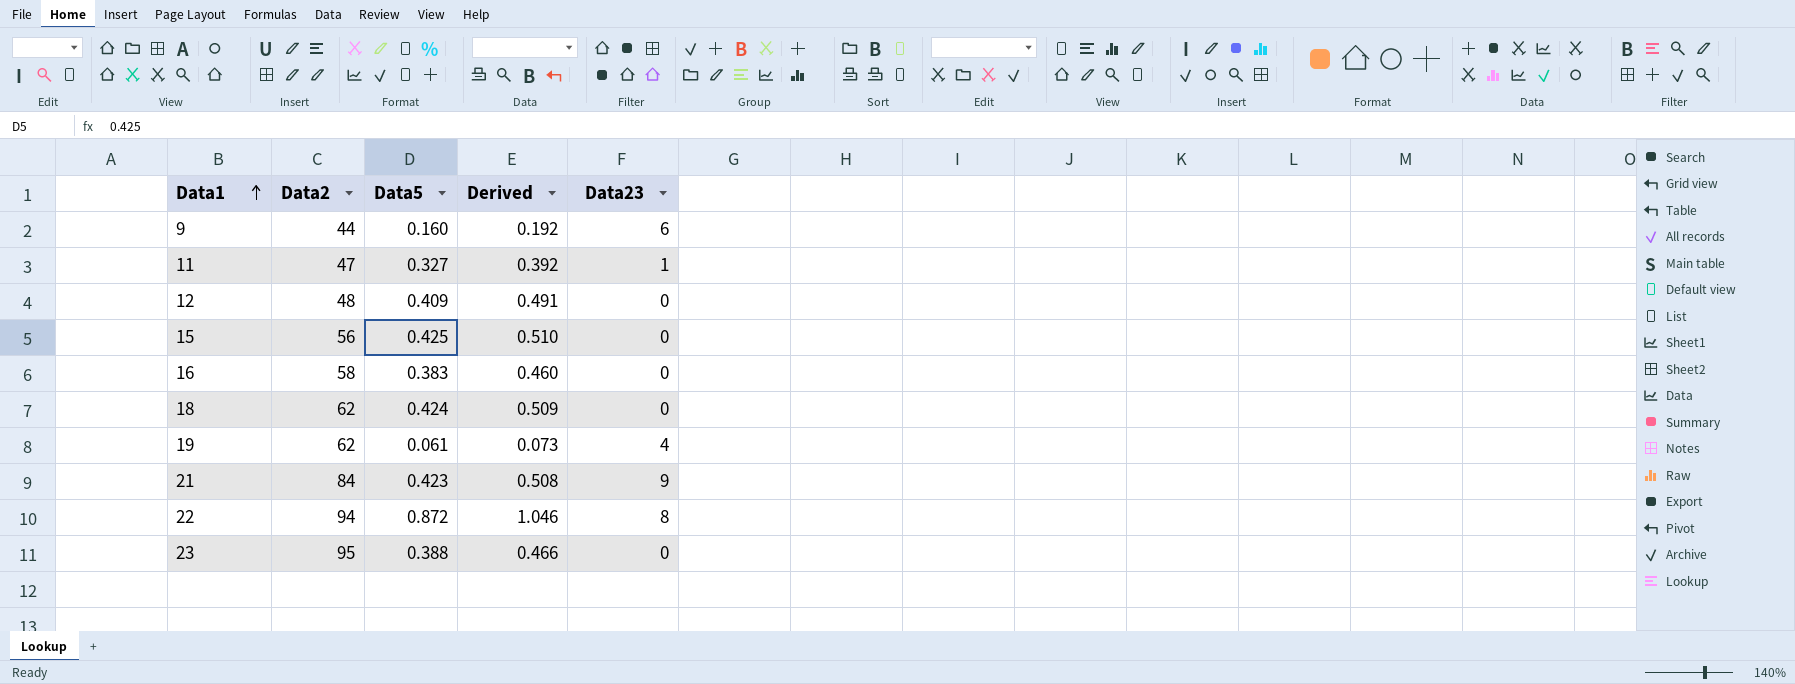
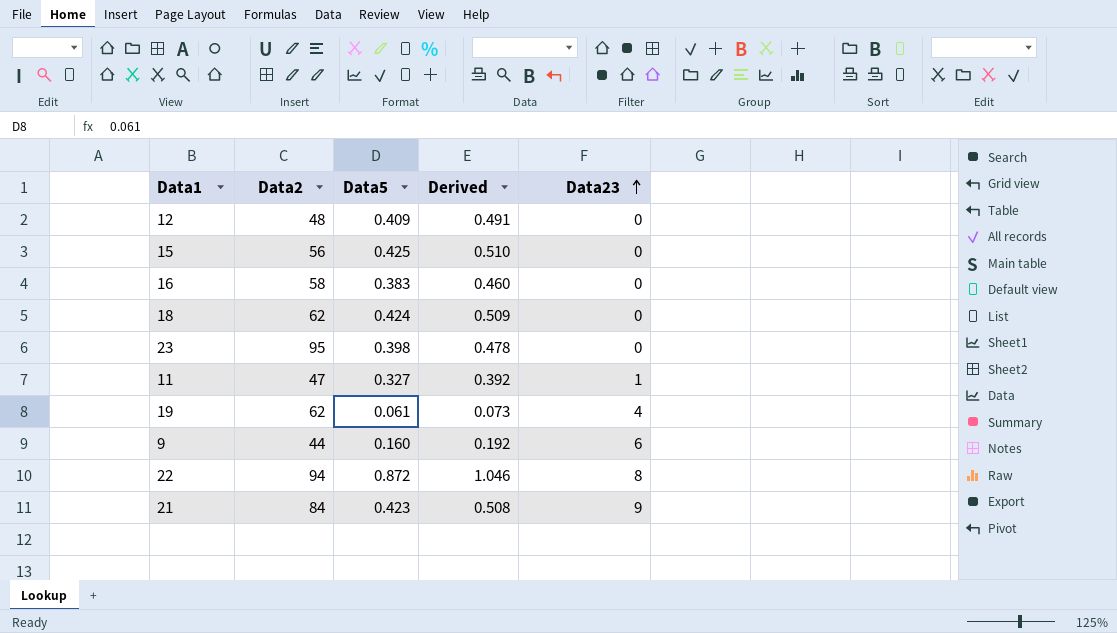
row order: Data1 ascending -> Data23 ascending
23 | Data5: 0.388 -> 0.398
23 | Derived: 0.466 -> 0.478

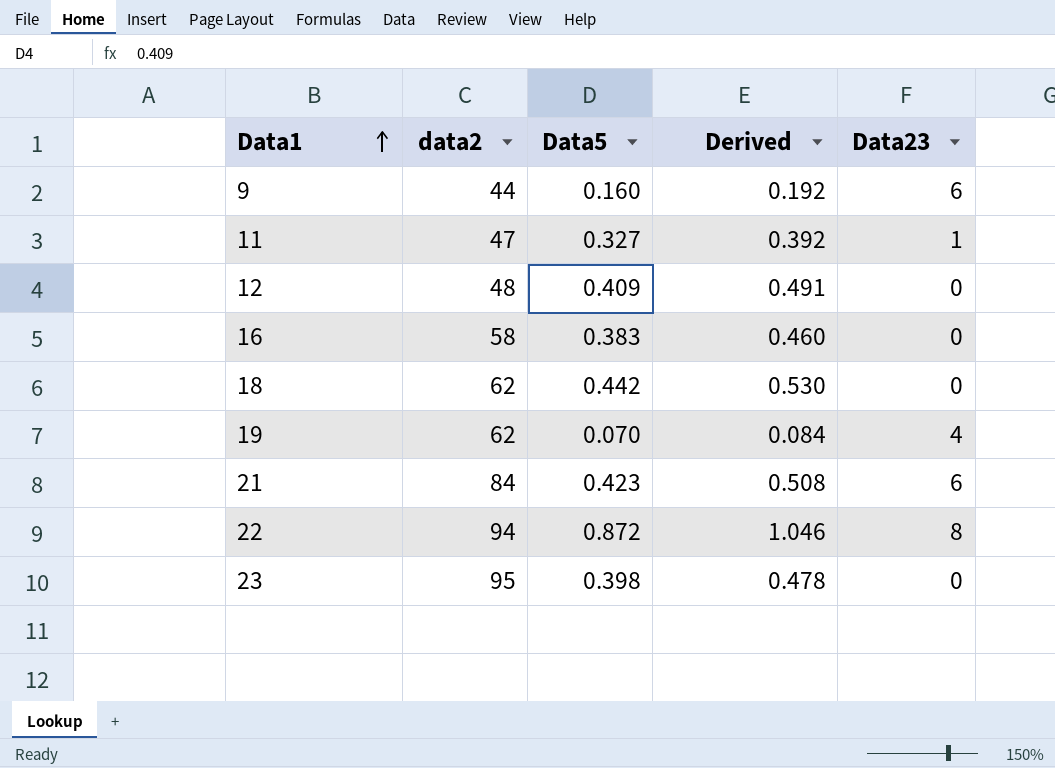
row order: Data23 ascending -> Data1 ascending
column name: Data2 -> data2
row 15: 56 | 0.425 | 0.510 | 0 -> none
18 | Data5: 0.424 -> 0.442
18 | Derived: 0.509 -> 0.530
19 | Data5: 0.061 -> 0.070
19 | Derived: 0.073 -> 0.084
21 | Data23: 9 -> 6

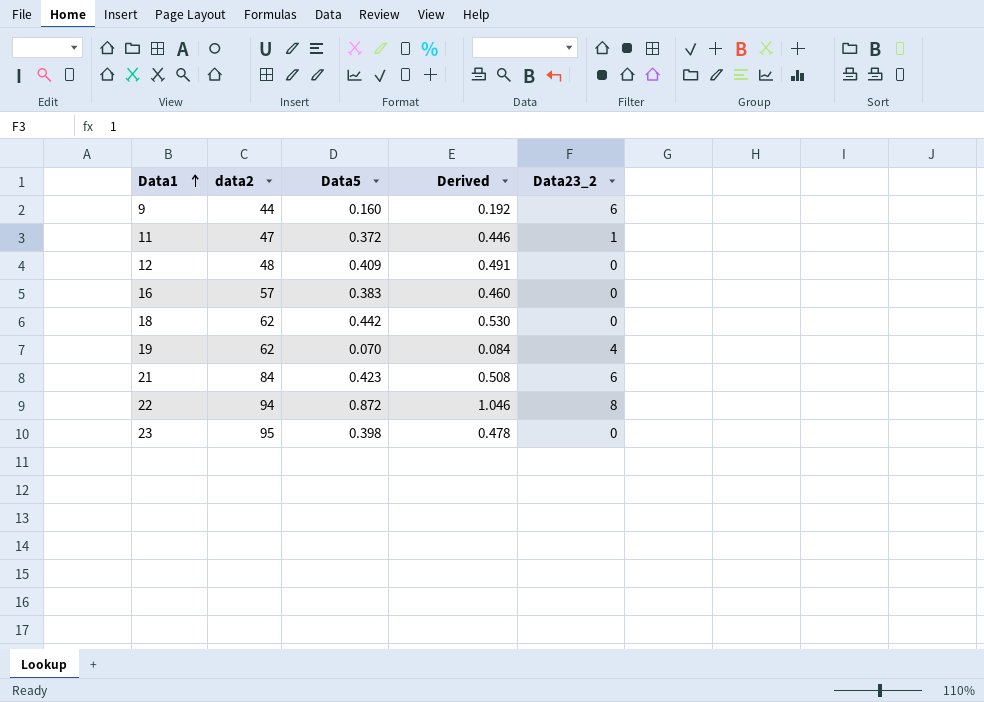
column name: Data23 -> Data23_2
11 | Data5: 0.327 -> 0.372
11 | Derived: 0.392 -> 0.446
16 | data2: 58 -> 57

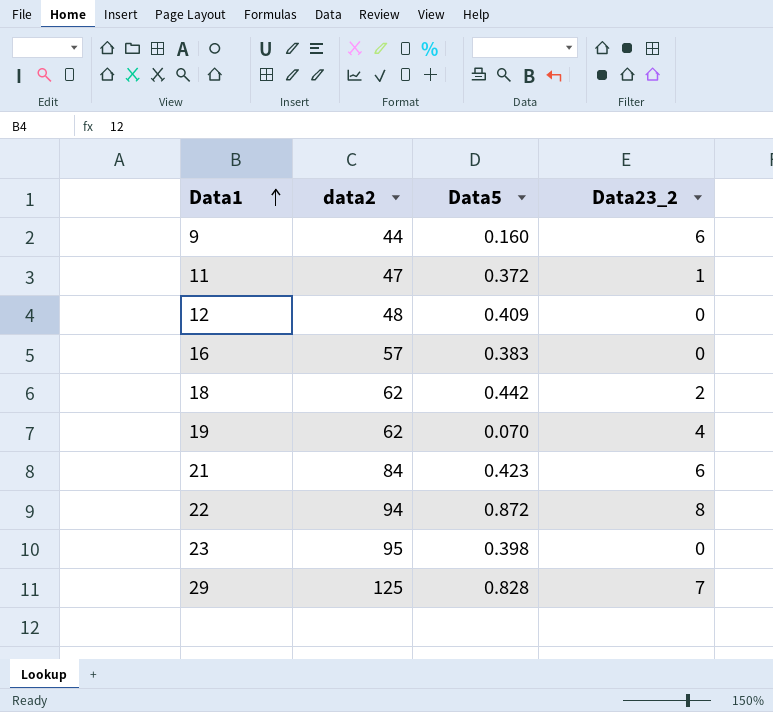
column Derived | formula: [Data5] * 1.2 -> none
18 | Data23_2: 0 -> 2
row 29: none -> 125 | 0.828 | 7

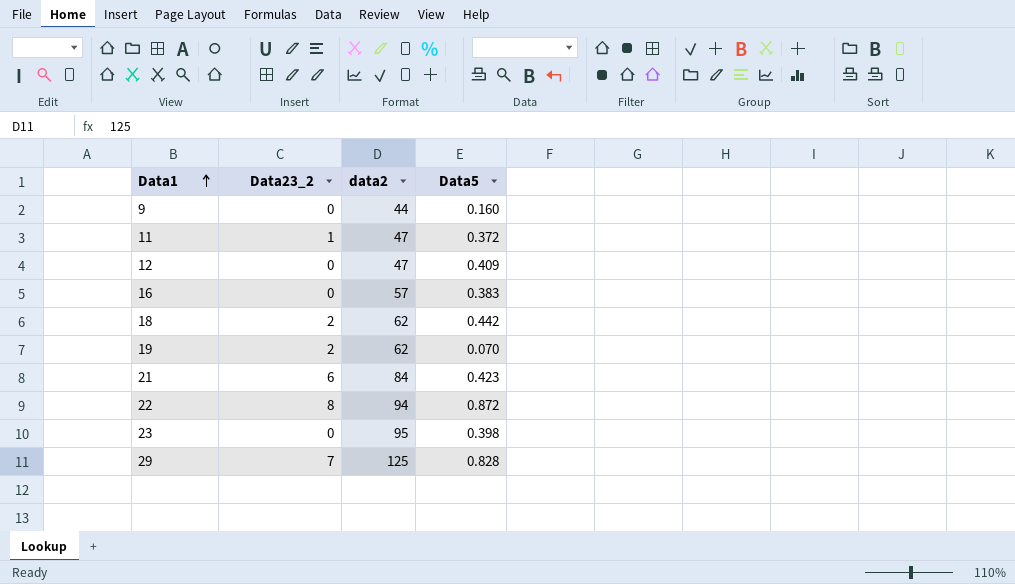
column Data23_2 | position: 4 -> 2
9 | Data23_2: 6 -> 0
12 | data2: 48 -> 47
19 | Data23_2: 4 -> 2

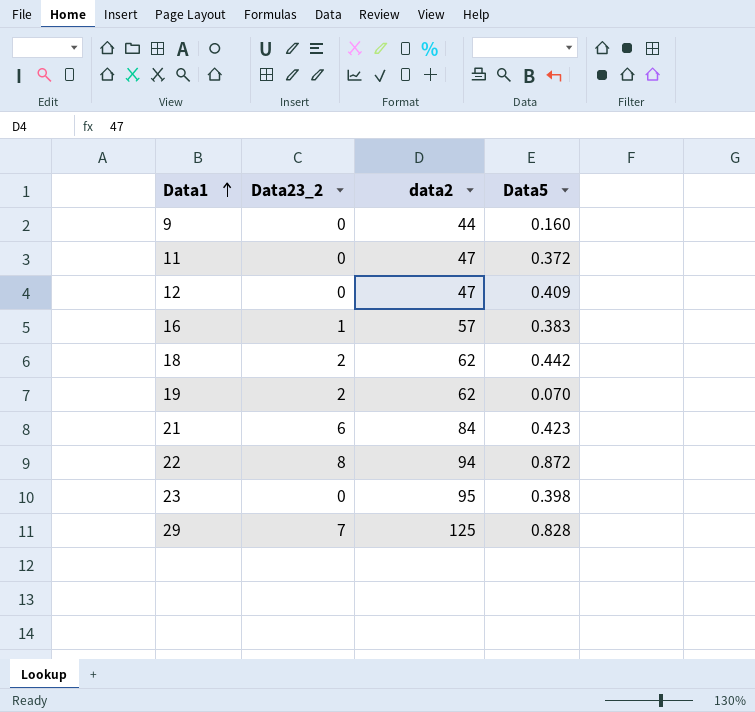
11 | Data23_2: 1 -> 0
16 | Data23_2: 0 -> 1

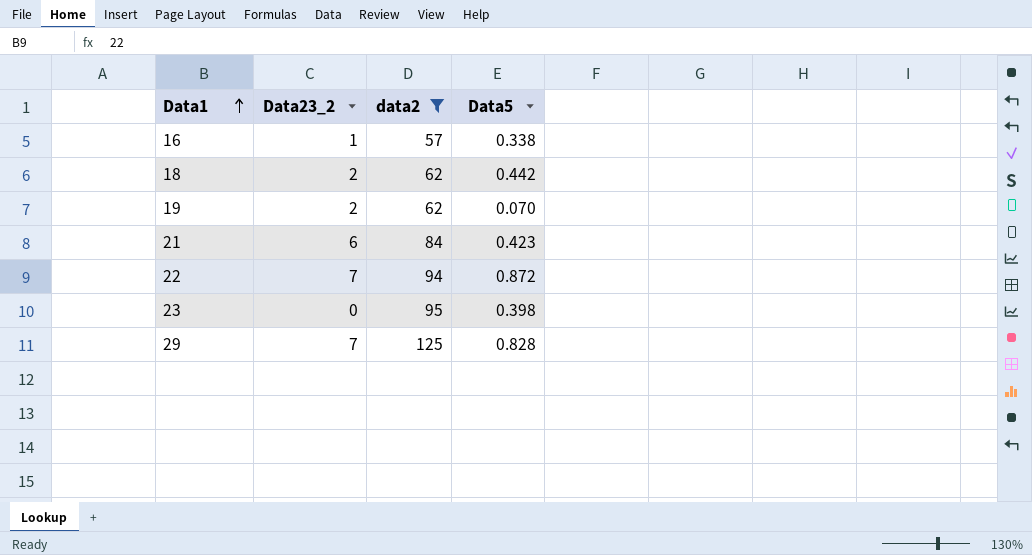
filter: none -> data2 >= 57
16 | Data5: 0.383 -> 0.338
22 | Data23_2: 8 -> 7

